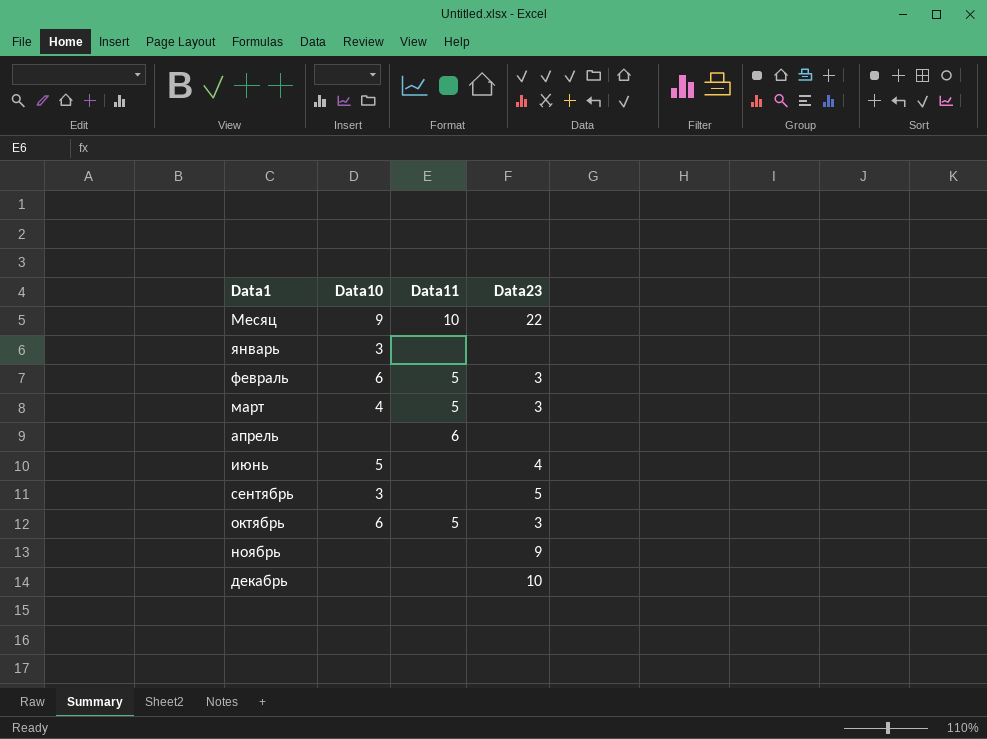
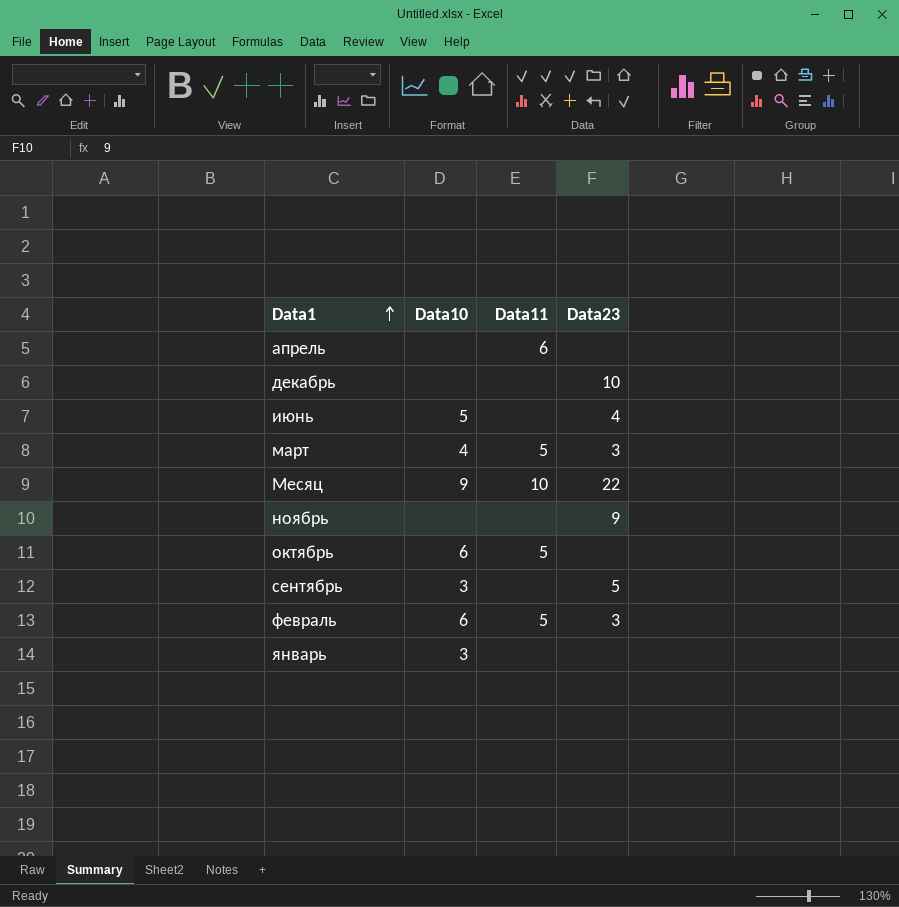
row order: none -> Data1 ascending
октябрь | Data23: 3 -> none

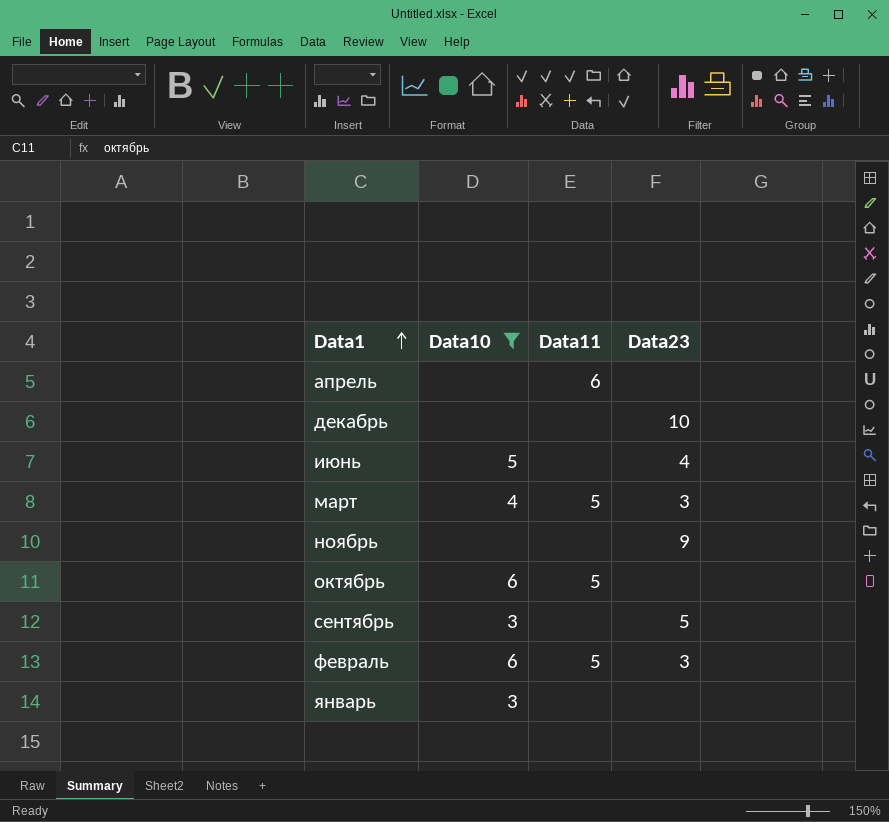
filter: none -> Data10 != 9

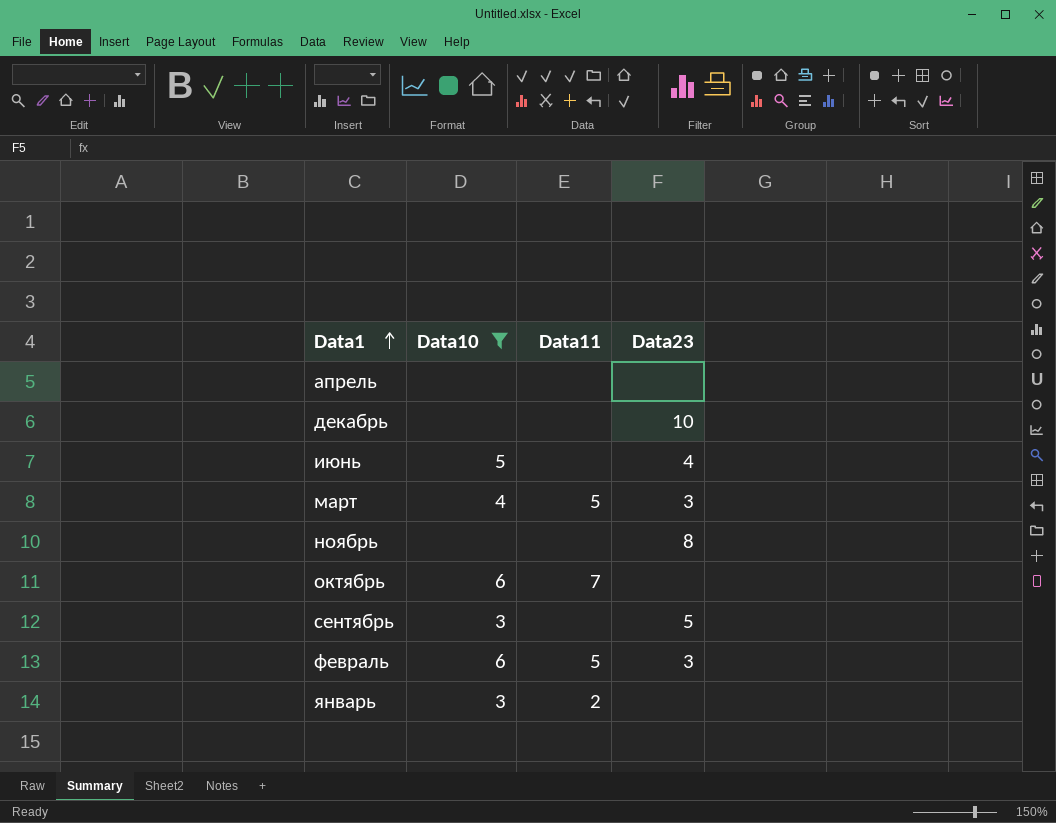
апрель | Data11: 6 -> none
ноябрь | Data23: 9 -> 8
октябрь | Data11: 5 -> 7
январь | Data11: none -> 2

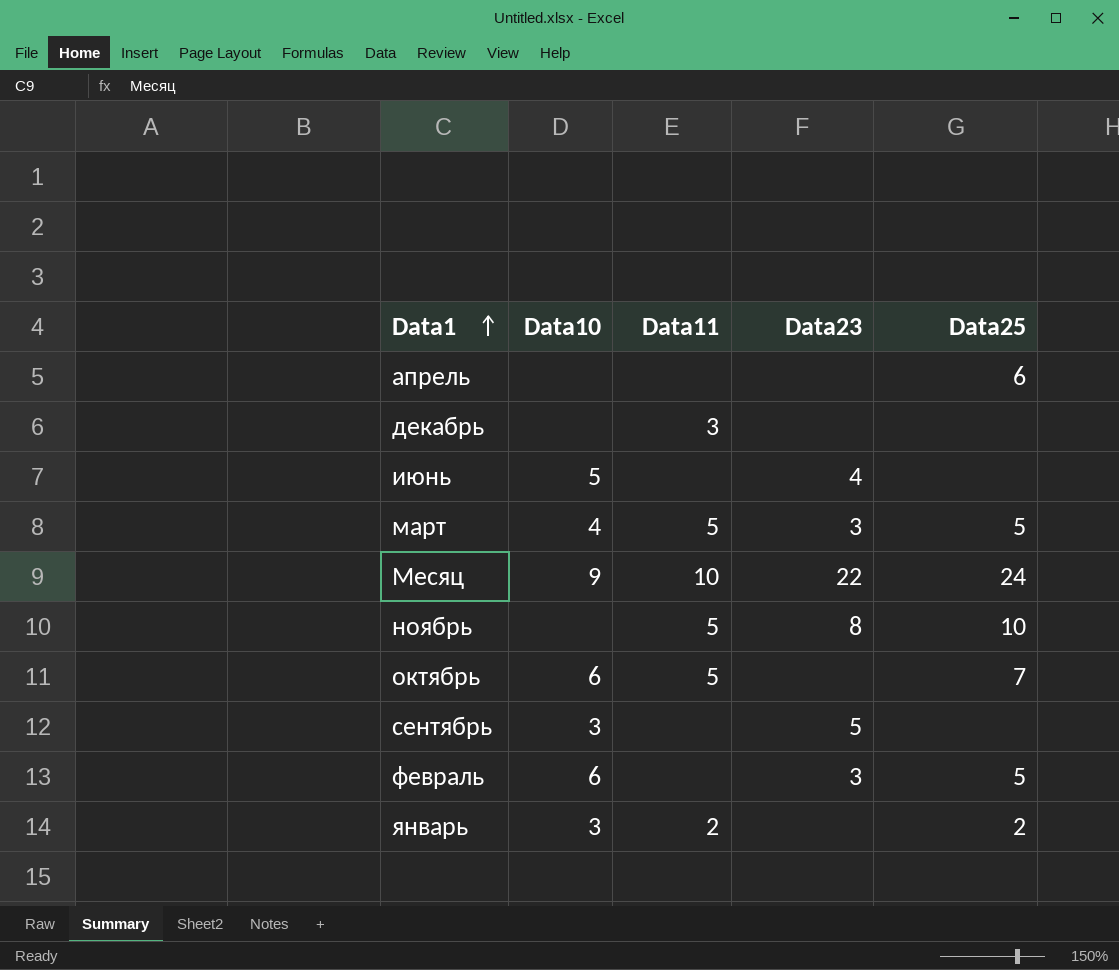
filter: Data10 != 9 -> none
column Data25 | position: none -> 5
декабрь | Data11: none -> 3
декабрь | Data23: 10 -> none
ноябрь | Data11: none -> 5
октябрь | Data11: 7 -> 5
февраль | Data11: 5 -> none

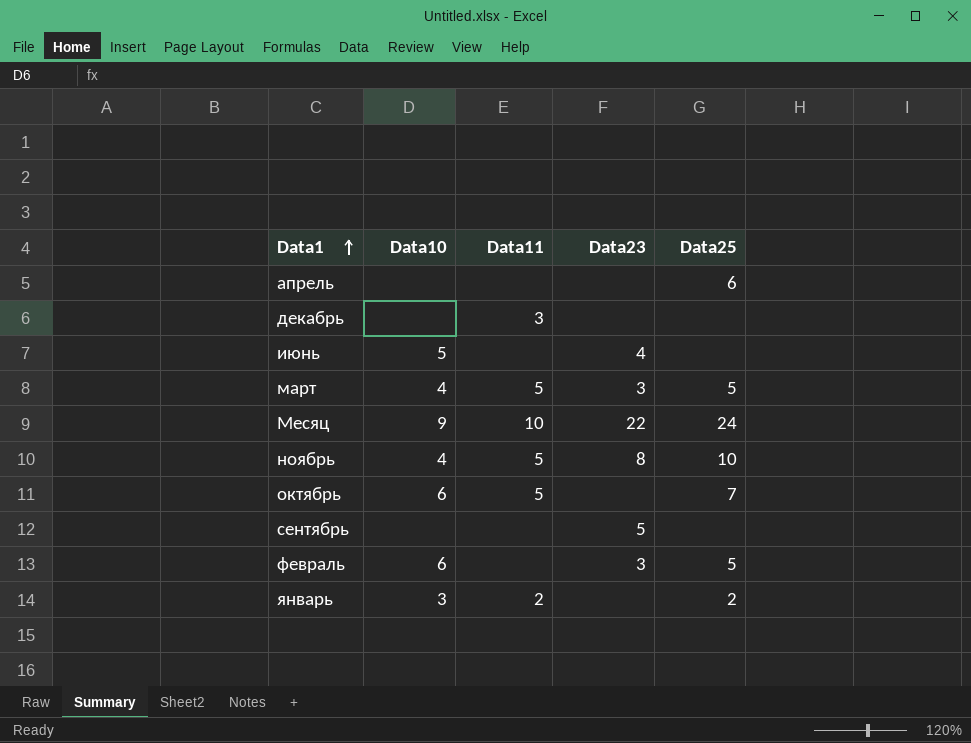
ноябрь | Data10: none -> 4
сентябрь | Data10: 3 -> none

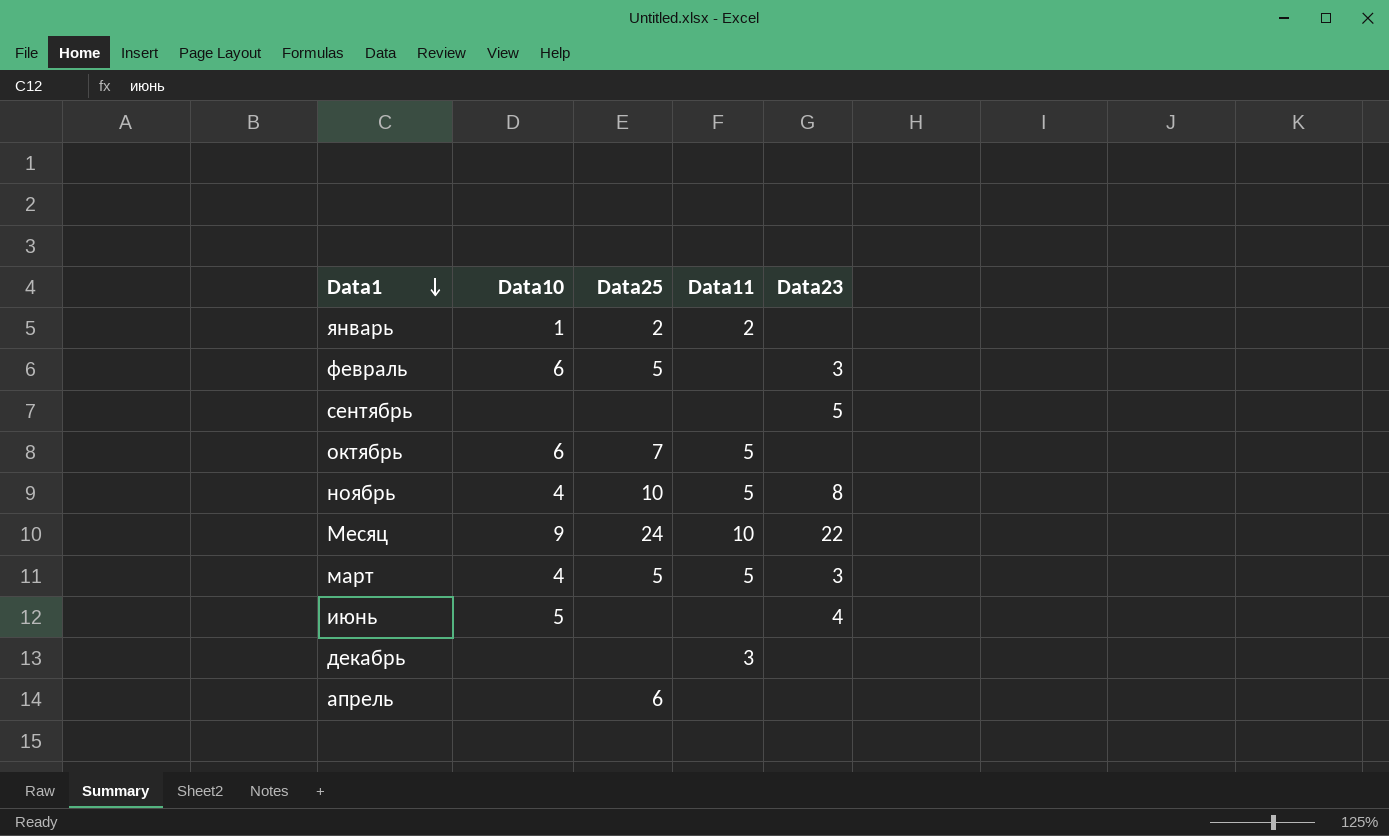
row order: Data1 ascending -> Data1 descending
column Data25 | position: 5 -> 3
январь | Data10: 3 -> 1

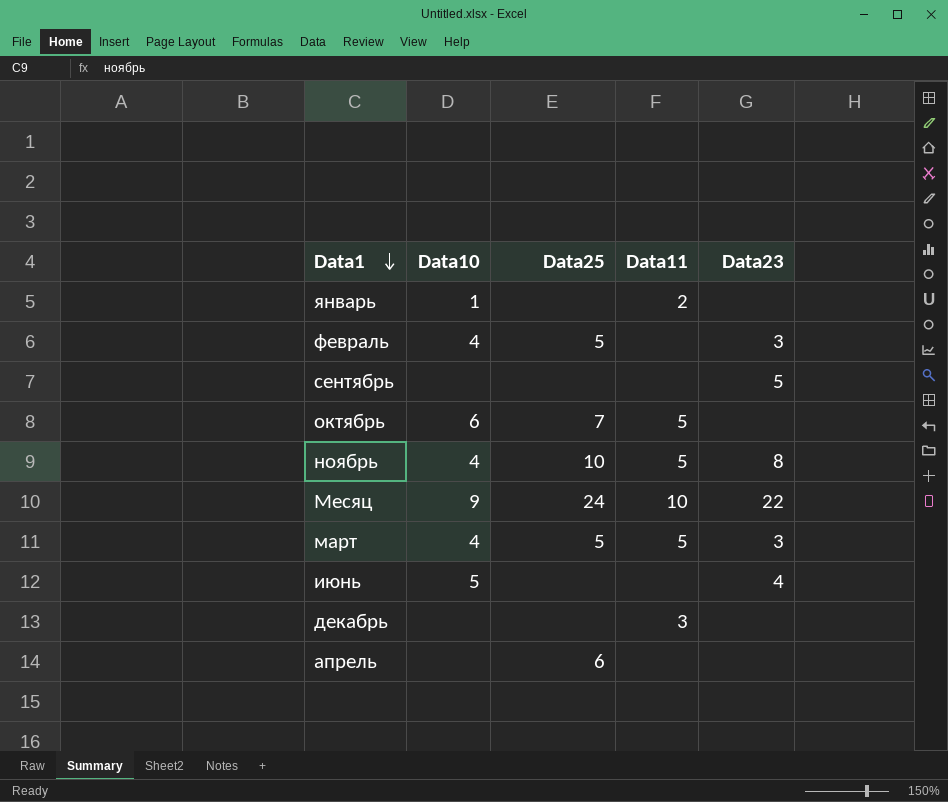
январь | Data25: 2 -> none
февраль | Data10: 6 -> 4

